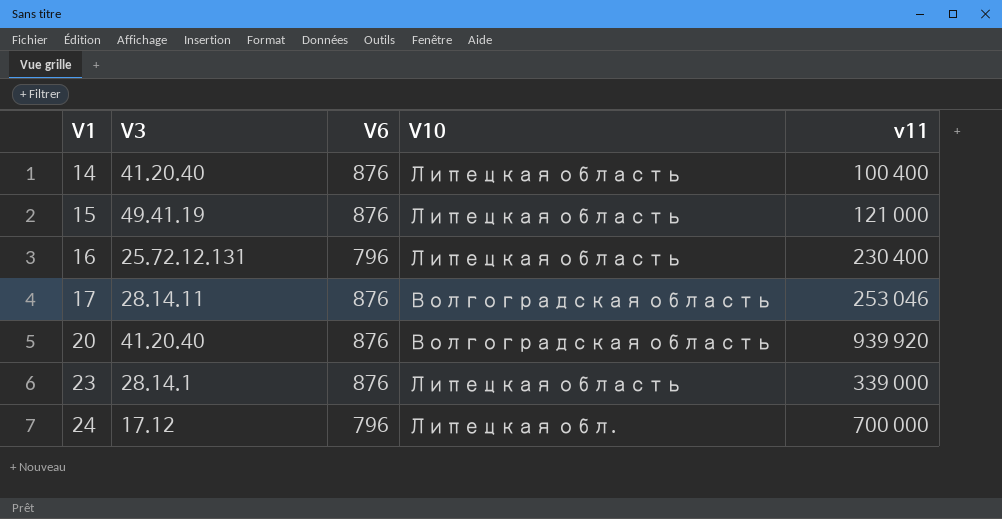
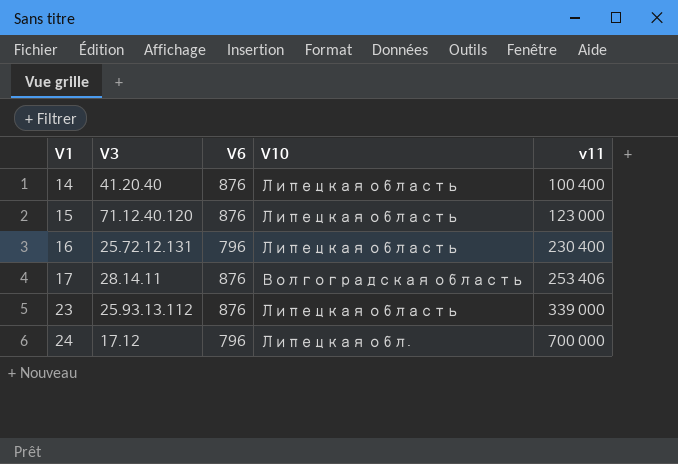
row 20: 41.20.40 | 876 | Волгоградская область | 939 920 -> none
15 | V3: 49.41.19 -> 71.12.40.120
15 | v11: 121 000 -> 123 000
17 | v11: 253 046 -> 253 406
23 | V3: 28.14.1 -> 25.93.13.112

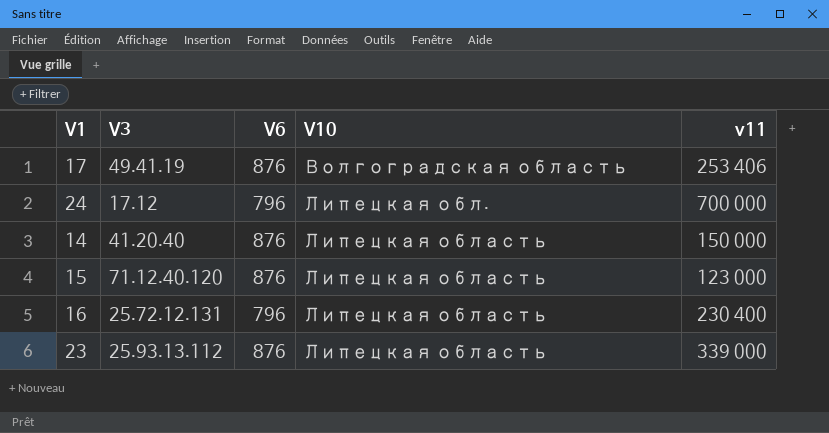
row order: V1 ascending -> V10 ascending
17 | V3: 28.14.11 -> 49.41.19
14 | v11: 100 400 -> 150 000

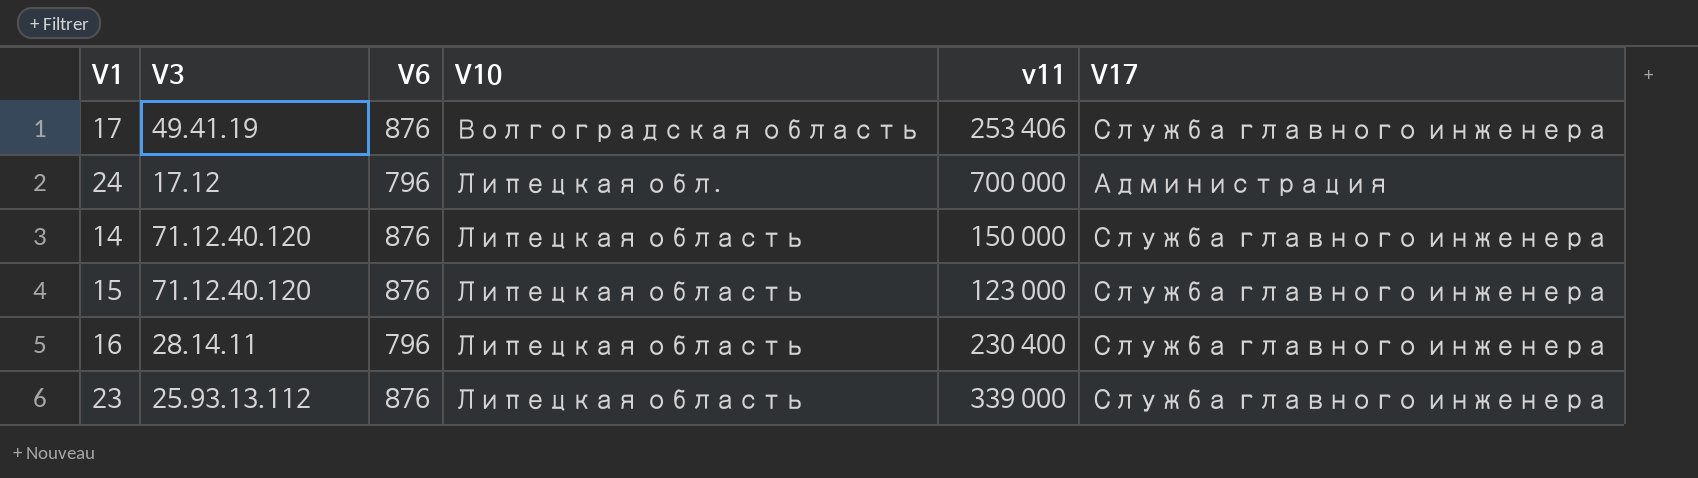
column V17 | position: none -> 6
14 | V3: 41.20.40 -> 71.12.40.120
16 | V3: 25.72.12.131 -> 28.14.11

